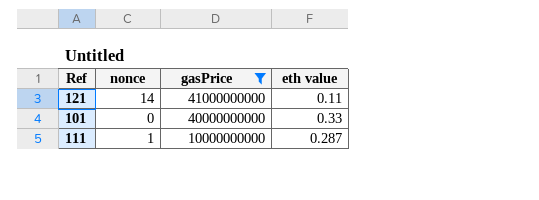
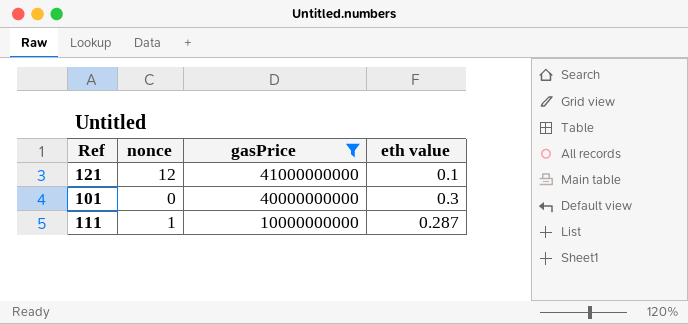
121 | nonce: 14 -> 12
121 | eth value: 0.11 -> 0.1
101 | eth value: 0.33 -> 0.3

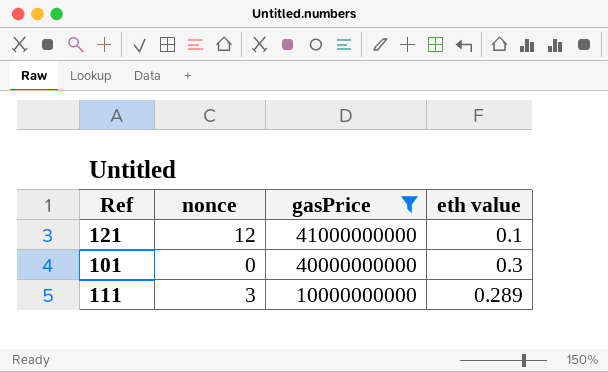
111 | nonce: 1 -> 3
111 | eth value: 0.287 -> 0.289

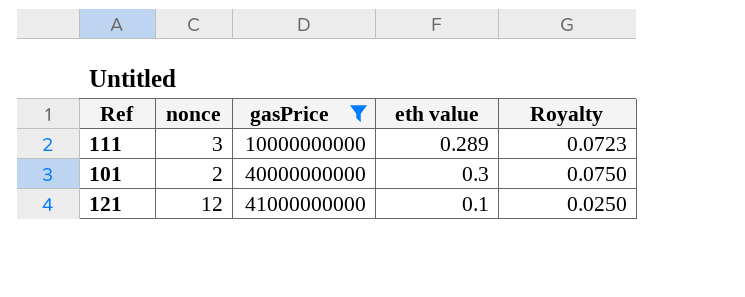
row order: gasPrice descending -> gasPrice ascending
column Royalty | formula: none -> [eth value] * 0.25
101 | nonce: 0 -> 2

